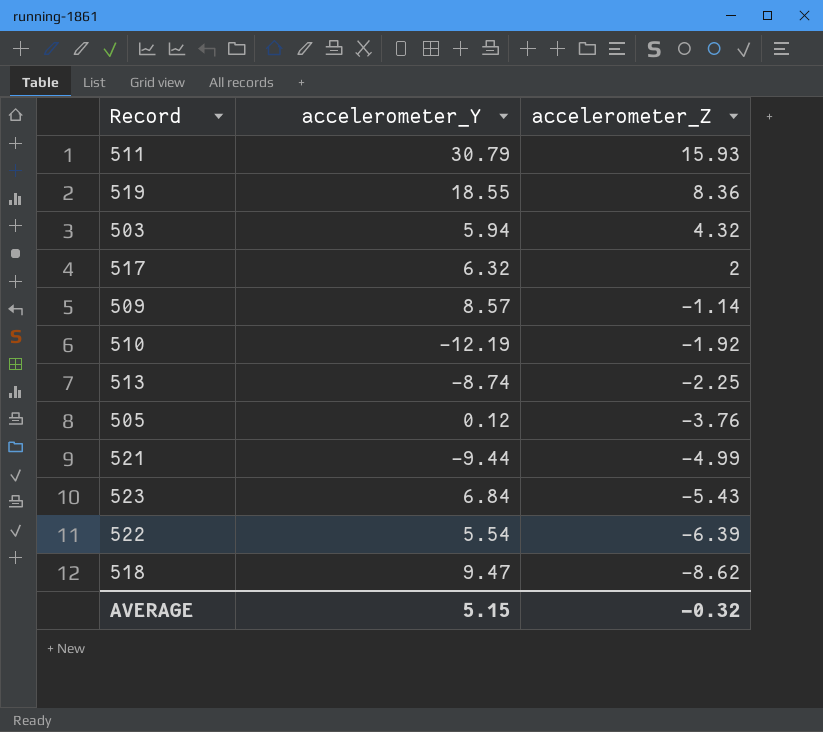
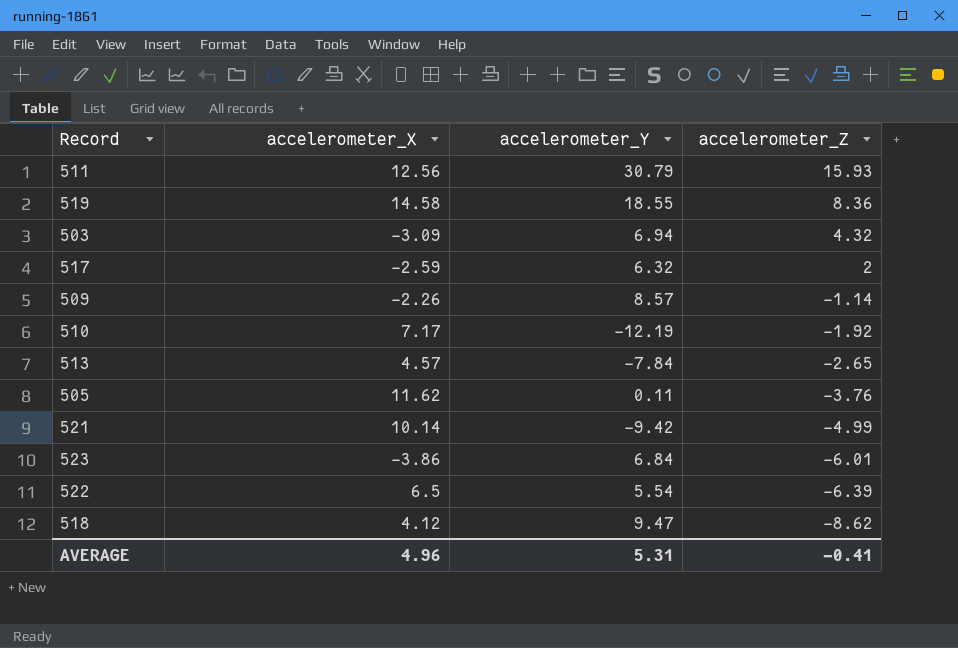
column accelerometer_X | position: none -> 2
503 | accelerometer_Y: 5.94 -> 6.94
513 | accelerometer_Y: -8.74 -> -7.84
513 | accelerometer_Z: -2.25 -> -2.65
505 | accelerometer_Y: 0.12 -> 0.11
521 | accelerometer_Y: -9.44 -> -9.42
523 | accelerometer_Z: -5.43 -> -6.01
AVERAGE | accelerometer_Y: 5.15 -> 5.31
AVERAGE | accelerometer_Z: -0.32 -> -0.41

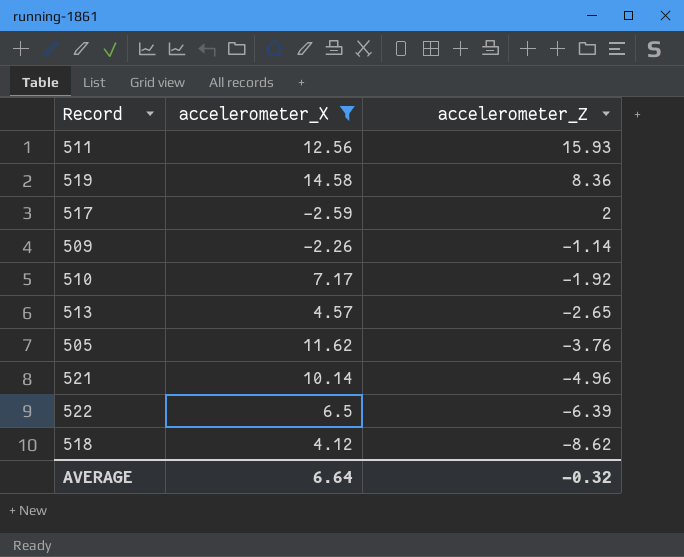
filter: none -> accelerometer_X >= -2.59
column accelerometer_Y | position: 3 -> none
521 | accelerometer_Z: -4.99 -> -4.96
AVERAGE | accelerometer_X: 4.96 -> 6.64
AVERAGE | accelerometer_Z: -0.41 -> -0.32

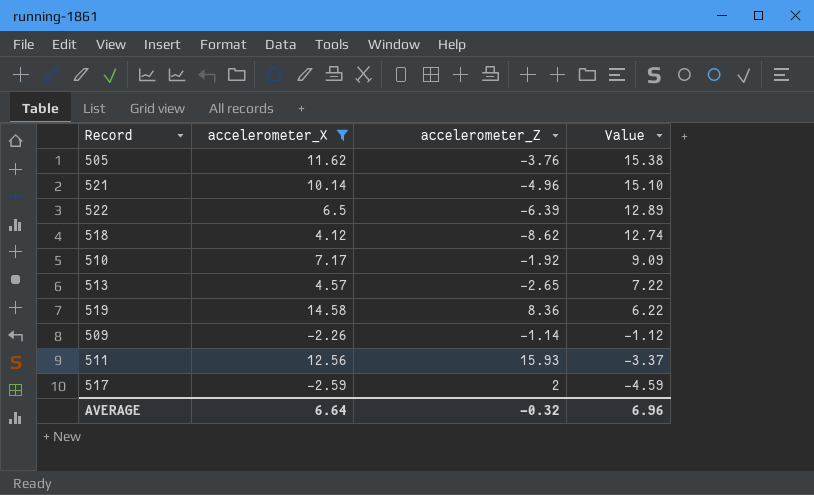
row order: accelerometer_Z descending -> Value descending
column Value | formula: none -> [accelerometer_X] - [accelerometer_Z]

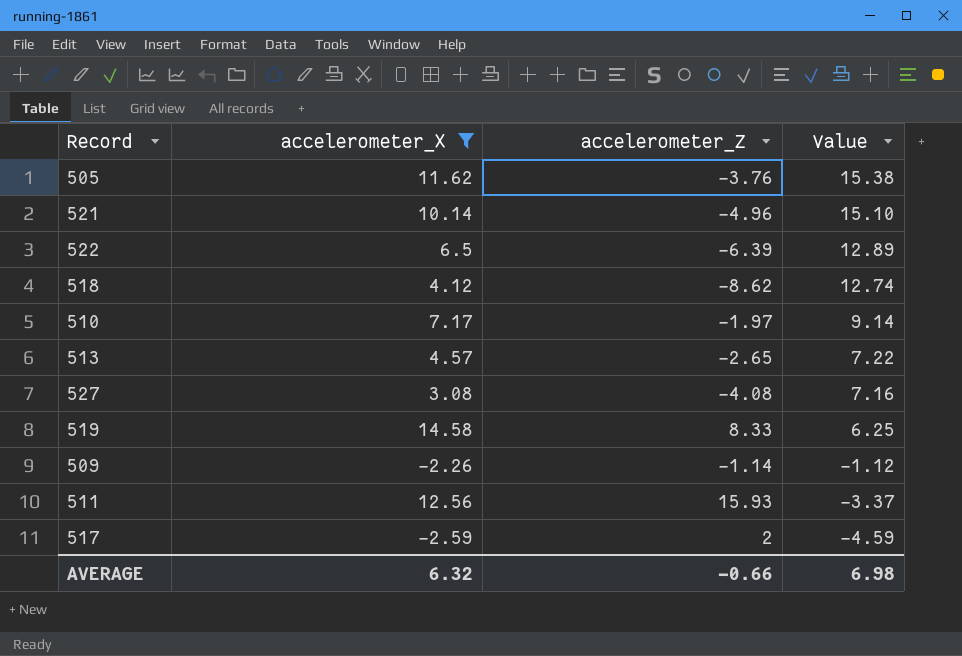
510 | accelerometer_Z: -1.92 -> -1.97
510 | Value: 9.09 -> 9.14
row 527: none -> 3.08 | -4.08 | 7.16
519 | accelerometer_Z: 8.36 -> 8.33
519 | Value: 6.22 -> 6.25
AVERAGE | accelerometer_X: 6.64 -> 6.32
AVERAGE | accelerometer_Z: -0.32 -> -0.66
AVERAGE | Value: 6.96 -> 6.98

